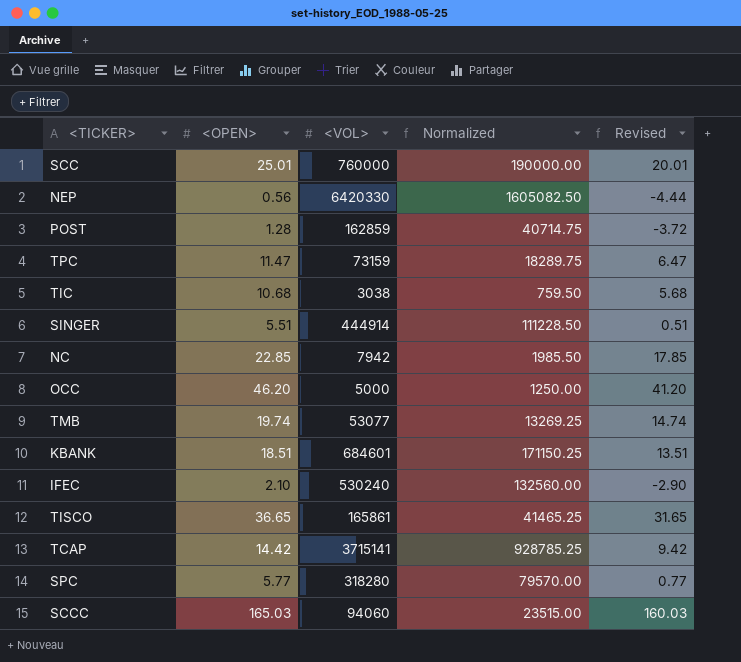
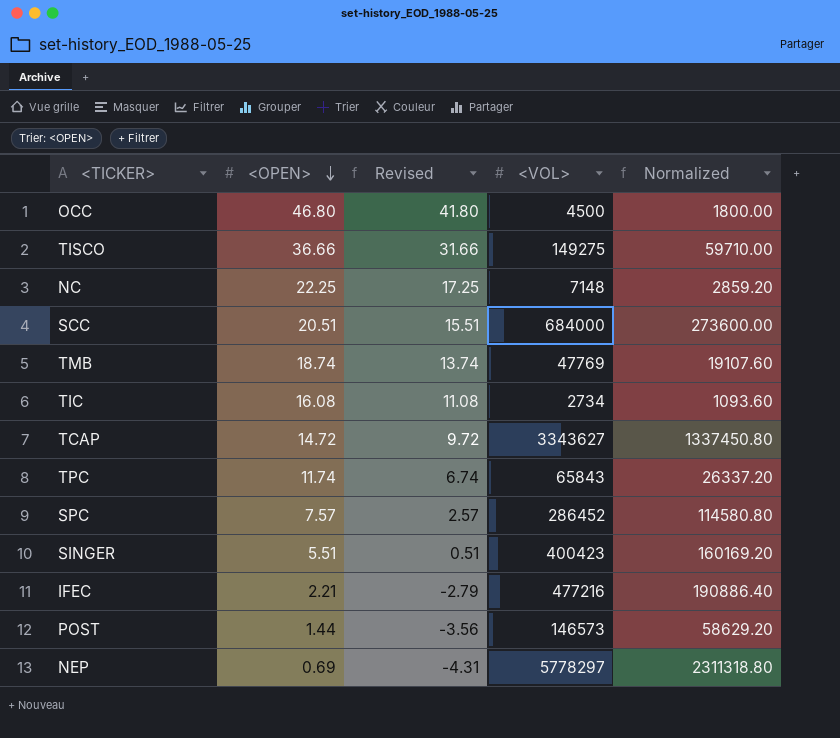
row order: none -> <OPEN> descending
column Revised | position: 5 -> 3
column Normalized | formula: [<VOL>] * 0.25 -> [<VOL>] * 0.4
row KBANK: 18.51 | 684601 | 171150.25 | 13.51 -> none
row SCCC: 165.03 | 94060 | 23515.00 | 160.03 -> none
OCC | <OPEN>: 46.20 -> 46.80
OCC | Revised: 41.20 -> 41.80
OCC | <VOL>: 5000 -> 4500
TISCO | <OPEN>: 36.65 -> 36.66
TISCO | Revised: 31.65 -> 31.66
TISCO | <VOL>: 165861 -> 149275
NC | <OPEN>: 22.85 -> 22.25
NC | Revised: 17.85 -> 17.25
NC | <VOL>: 7942 -> 7148
SCC | <OPEN>: 25.01 -> 20.51
SCC | Revised: 20.01 -> 15.51
SCC | <VOL>: 760000 -> 684000
TMB | <OPEN>: 19.74 -> 18.74
TMB | Revised: 14.74 -> 13.74
TMB | <VOL>: 53077 -> 47769
TIC | <OPEN>: 10.68 -> 16.08
TIC | Revised: 5.68 -> 11.08
TIC | <VOL>: 3038 -> 2734
TCAP | <OPEN>: 14.42 -> 14.72
TCAP | Revised: 9.42 -> 9.72
TCAP | <VOL>: 3715141 -> 3343627
TPC | <OPEN>: 11.47 -> 11.74
TPC | Revised: 6.47 -> 6.74
TPC | <VOL>: 73159 -> 65843
SPC | <OPEN>: 5.77 -> 7.57
SPC | Revised: 0.77 -> 2.57
SPC | <VOL>: 318280 -> 286452
SINGER | <VOL>: 444914 -> 400423
IFEC | <OPEN>: 2.10 -> 2.21
IFEC | Revised: -2.90 -> -2.79
IFEC | <VOL>: 530240 -> 477216
POST | <OPEN>: 1.28 -> 1.44
POST | Revised: -3.72 -> -3.56
POST | <VOL>: 162859 -> 146573
NEP | <OPEN>: 0.56 -> 0.69
NEP | Revised: -4.44 -> -4.31
NEP | <VOL>: 6420330 -> 5778297

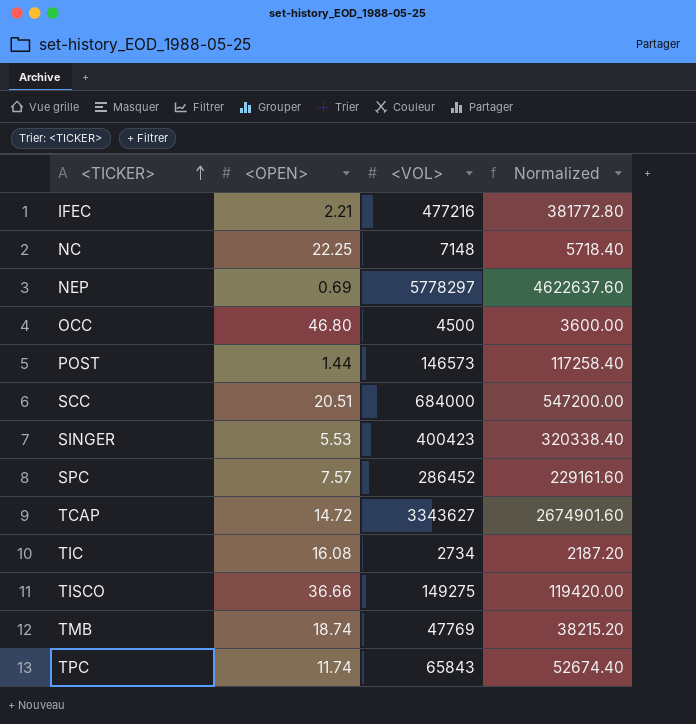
row order: <OPEN> descending -> <TICKER> ascending
column Revised | formula: [<OPEN>] - 5 -> none
column Normalized | formula: [<VOL>] * 0.4 -> [<VOL>] * 0.8
SINGER | <OPEN>: 5.51 -> 5.53

